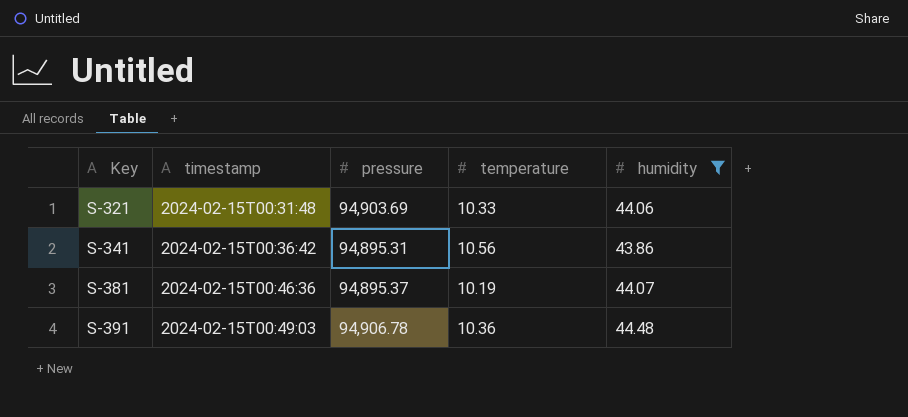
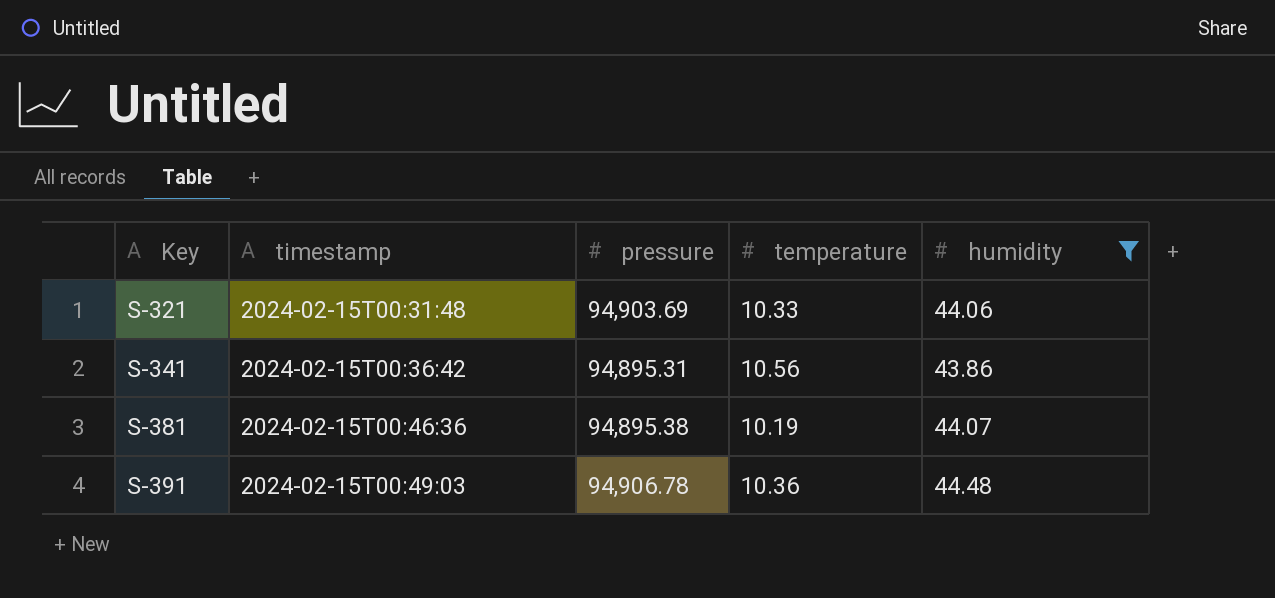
S-381 | pressure: 94,895.37 -> 94,895.38

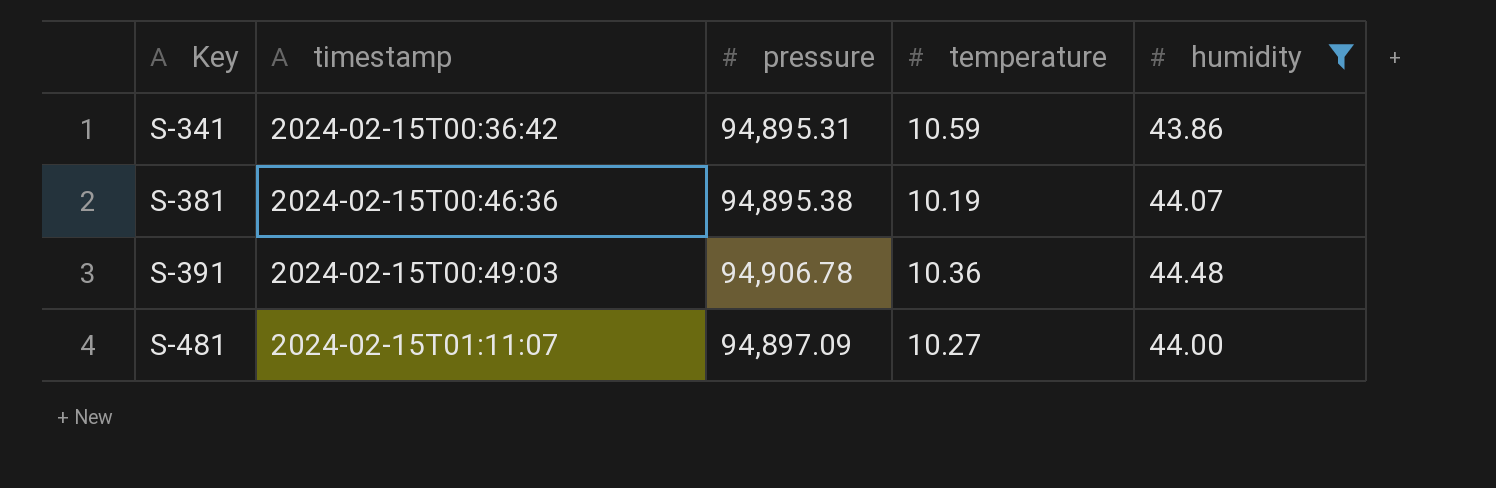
row S-321: 2024-02-15T00:31:48 | 94,903.69 | 10.33 | 44.06 -> none
S-341 | temperature: 10.56 -> 10.59
row S-481: none -> 2024-02-15T01:11:07 | 94,897.09 | 10.27 | 44.00

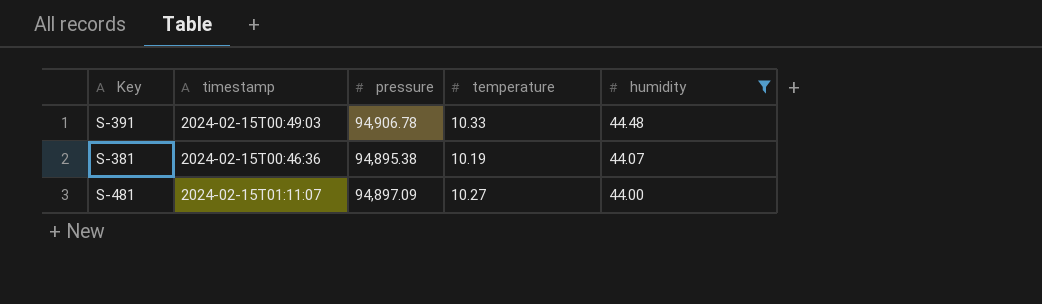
row order: Key ascending -> humidity descending
row S-341: 2024-02-15T00:36:42 | 94,895.31 | 10.59 | 43.86 -> none
S-391 | temperature: 10.36 -> 10.33

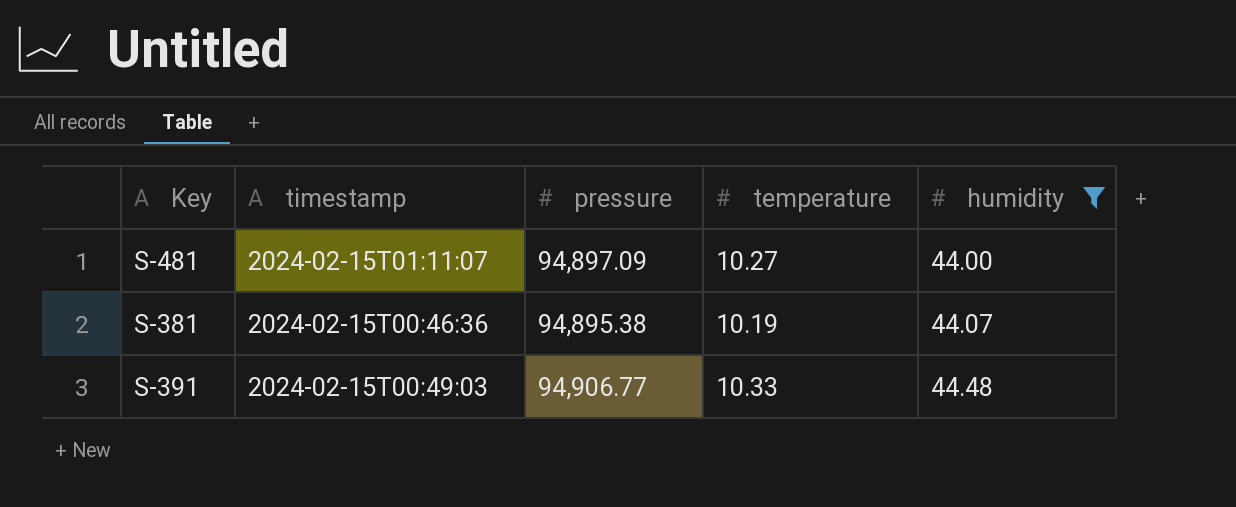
row order: humidity descending -> humidity ascending
S-391 | pressure: 94,906.78 -> 94,906.77

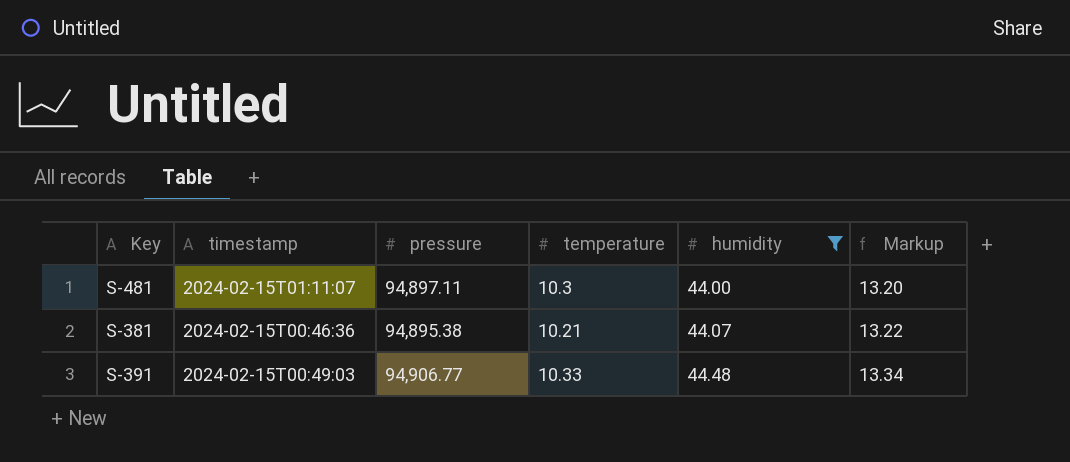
column Markup | formula: none -> [humidity] * 0.3
S-481 | pressure: 94,897.09 -> 94,897.11
S-481 | temperature: 10.27 -> 10.3
S-381 | temperature: 10.19 -> 10.21

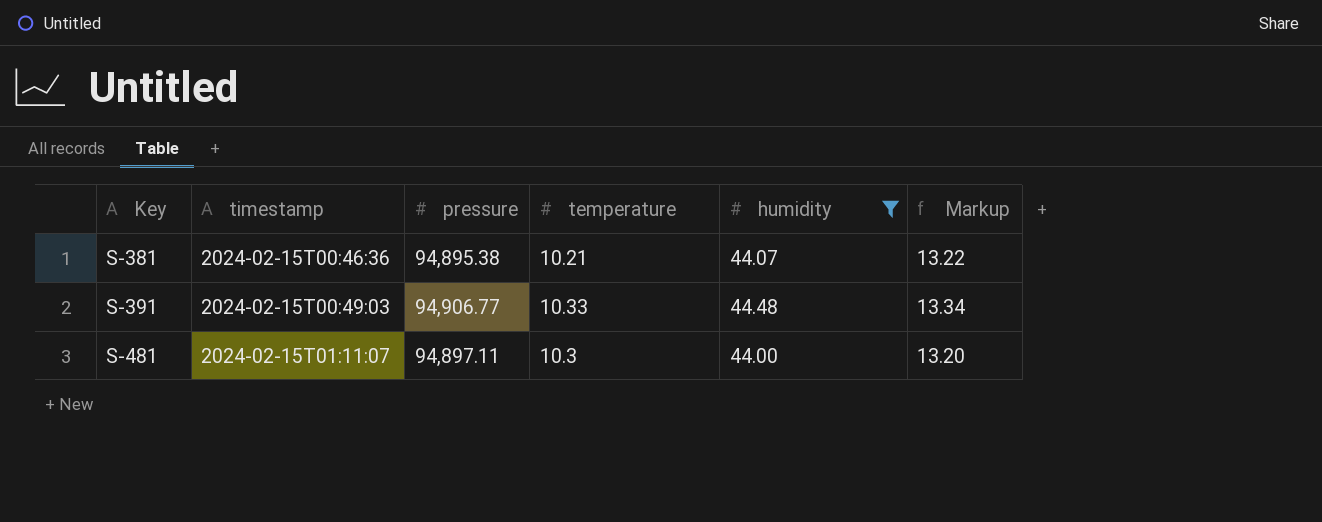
row order: humidity ascending -> Key ascending

